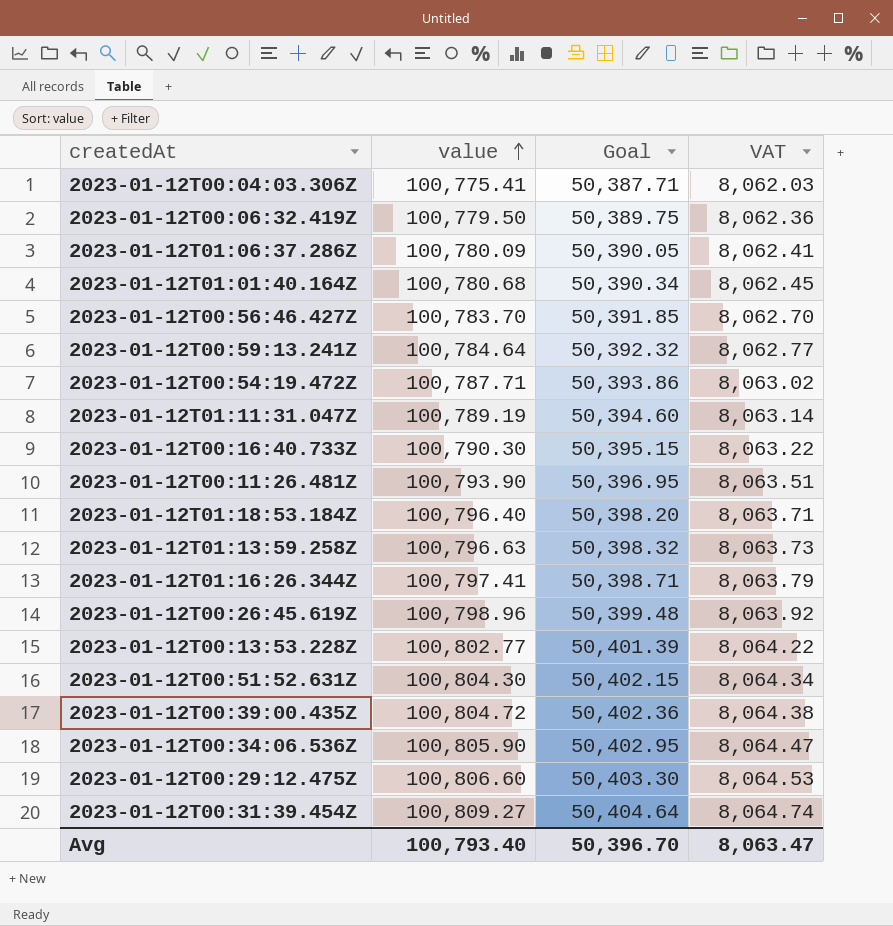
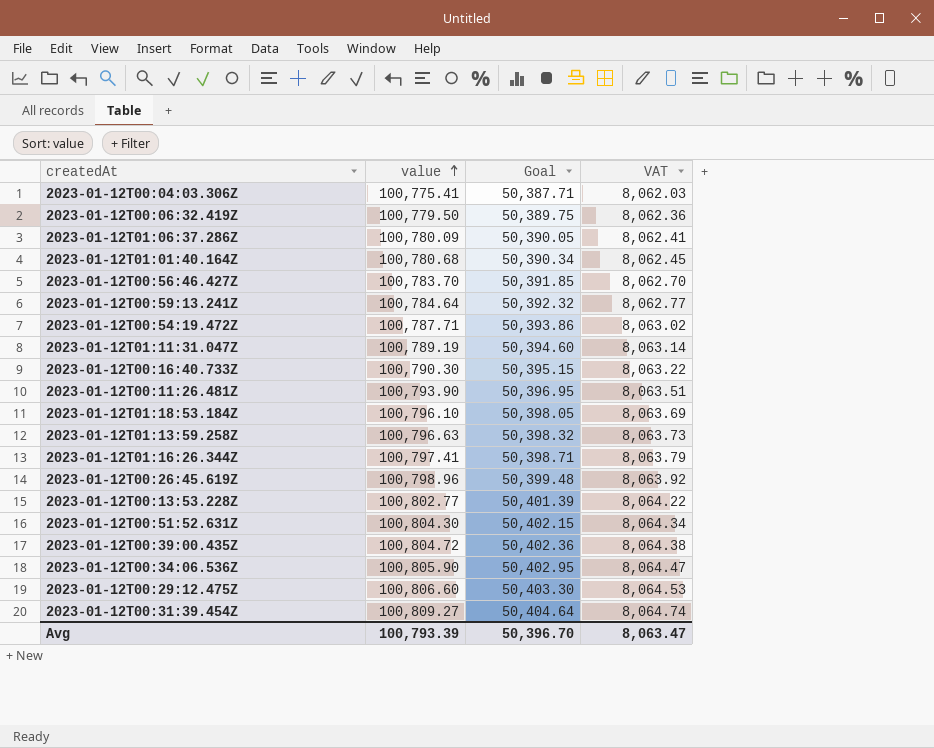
2023-01-12T01:18:53.184Z | value: 100,796.40 -> 100,796.10
2023-01-12T01:18:53.184Z | Goal: 50,398.20 -> 50,398.05
2023-01-12T01:18:53.184Z | VAT: 8,063.71 -> 8,063.69
Avg | value: 100,793.40 -> 100,793.39

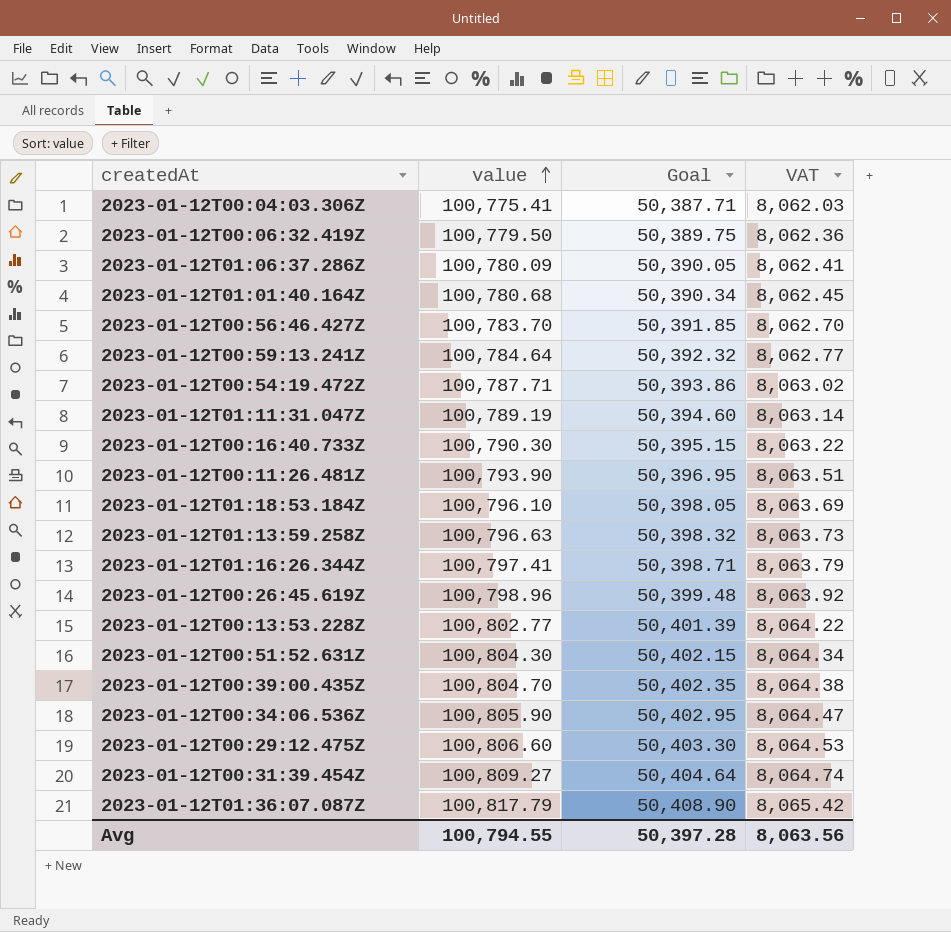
2023-01-12T00:39:00.435Z | value: 100,804.72 -> 100,804.70
2023-01-12T00:39:00.435Z | Goal: 50,402.36 -> 50,402.35
row 2023-01-12T01:36:07.087Z: none -> 100,817.79 | 50,408.90 | 8,065.42
Avg | value: 100,793.39 -> 100,794.55
Avg | Goal: 50,396.70 -> 50,397.28
Avg | VAT: 8,063.47 -> 8,063.56

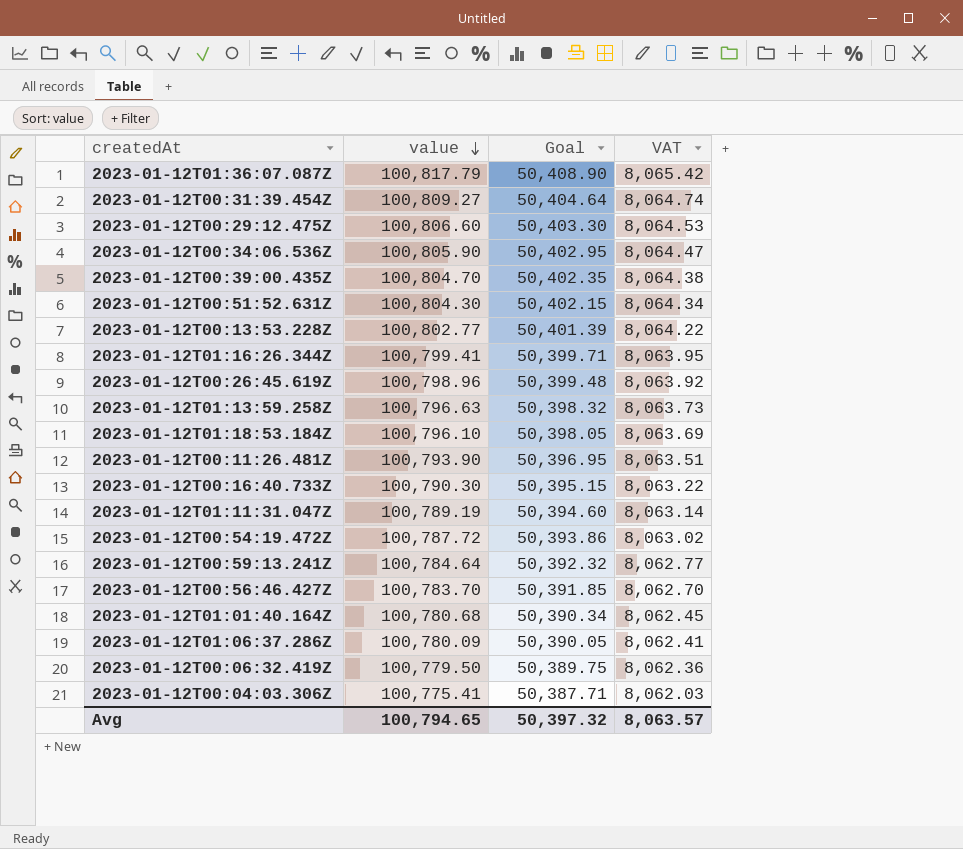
row order: value ascending -> value descending
2023-01-12T01:16:26.344Z | value: 100,797.41 -> 100,799.41
2023-01-12T01:16:26.344Z | Goal: 50,398.71 -> 50,399.71
2023-01-12T01:16:26.344Z | VAT: 8,063.79 -> 8,063.95
2023-01-12T00:54:19.472Z | value: 100,787.71 -> 100,787.72
Avg | value: 100,794.55 -> 100,794.65
Avg | Goal: 50,397.28 -> 50,397.32
Avg | VAT: 8,063.56 -> 8,063.57

